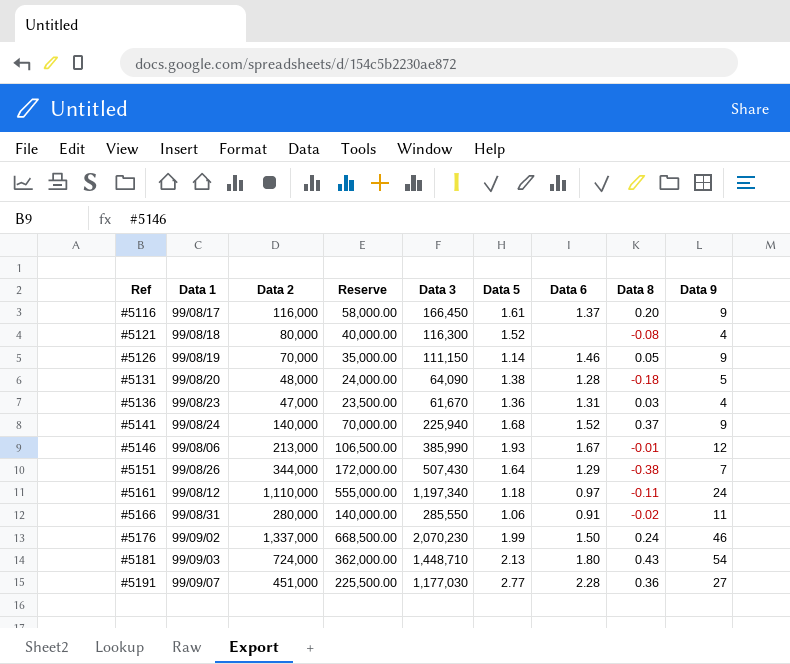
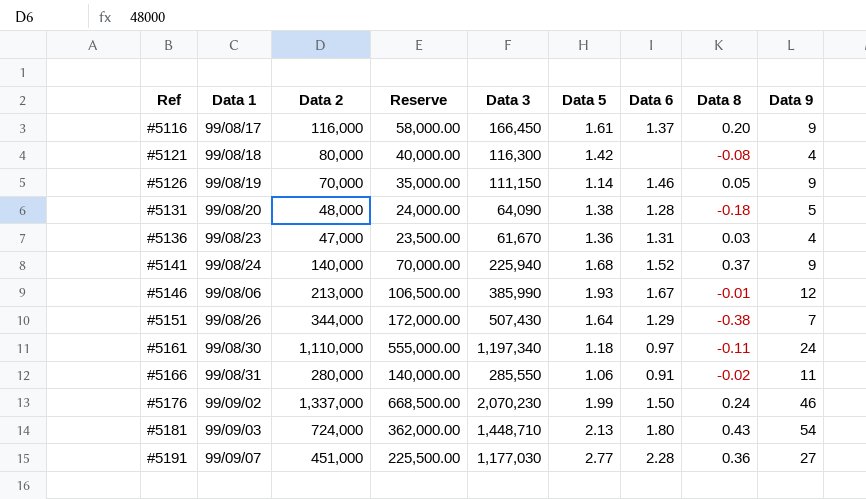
#5121 | Data 5: 1.52 -> 1.42
#5161 | Data 1: 99/08/12 -> 99/08/30

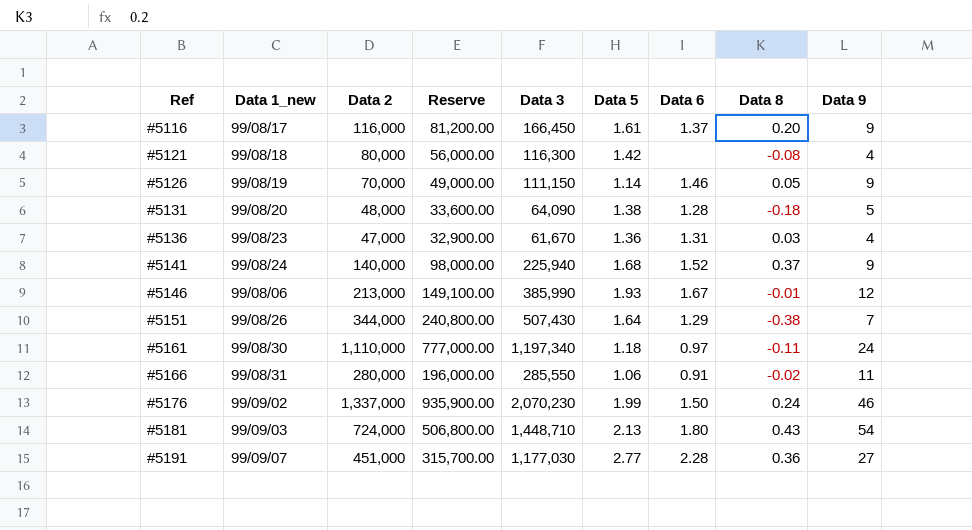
column name: Data 1 -> Data 1_new
column Reserve | formula: [Data 2] * 0.5 -> [Data 2] * 0.7

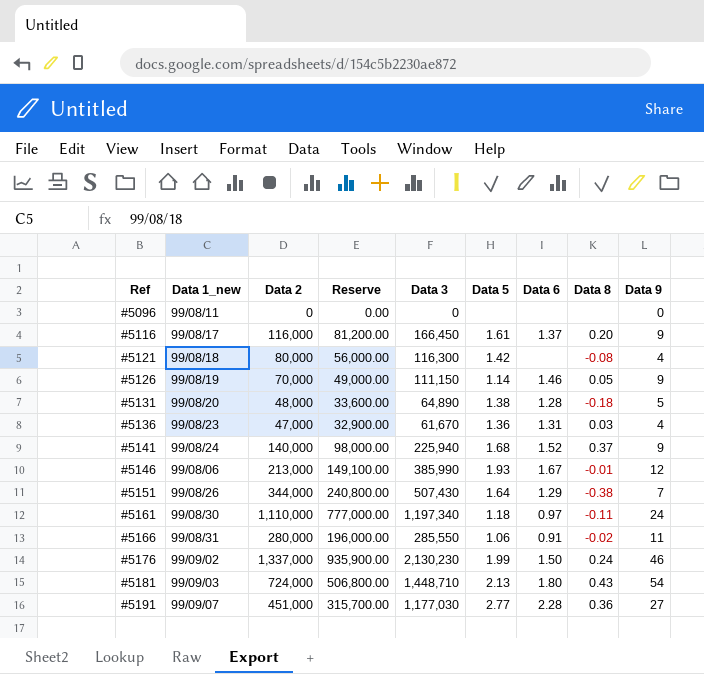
row #5096: none -> 99/08/11 | 0 | 0.00 | 0 | none | none | none | 0
#5131 | Data 3: 64,090 -> 64,890
#5176 | Data 3: 2,070,230 -> 2,130,230

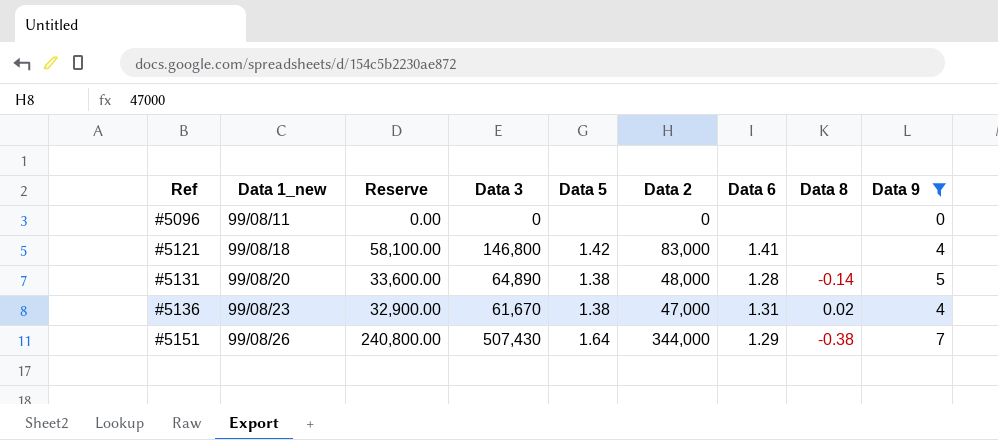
filter: none -> Data 9 <= 7
column Data 2 | position: 3 -> 6
#5121 | Reserve: 56,000.00 -> 58,100.00
#5121 | Data 3: 116,300 -> 146,800
#5121 | Data 2: 80,000 -> 83,000
#5121 | Data 6: none -> 1.41
#5121 | Data 8: -0.08 -> none
#5131 | Data 8: -0.18 -> -0.14
#5136 | Data 5: 1.36 -> 1.38
#5136 | Data 8: 0.03 -> 0.02

